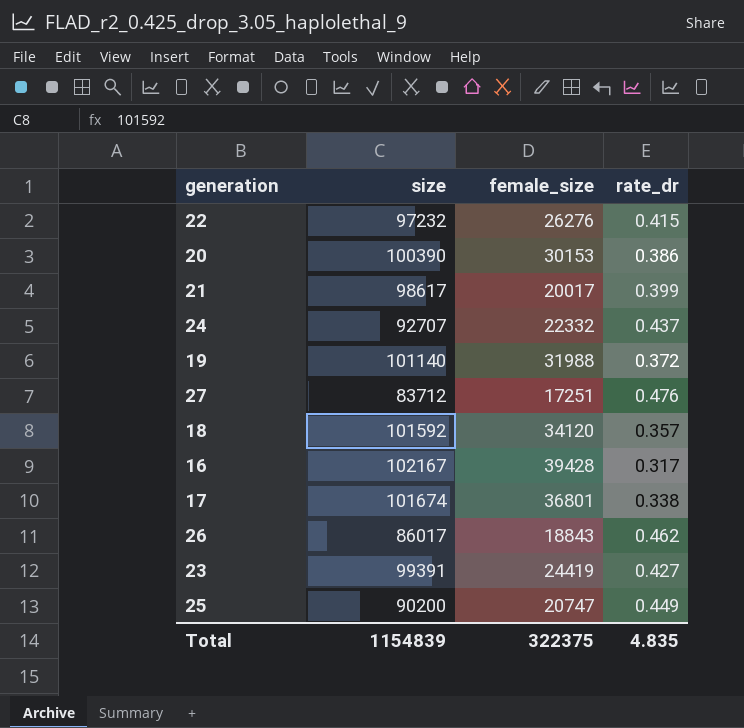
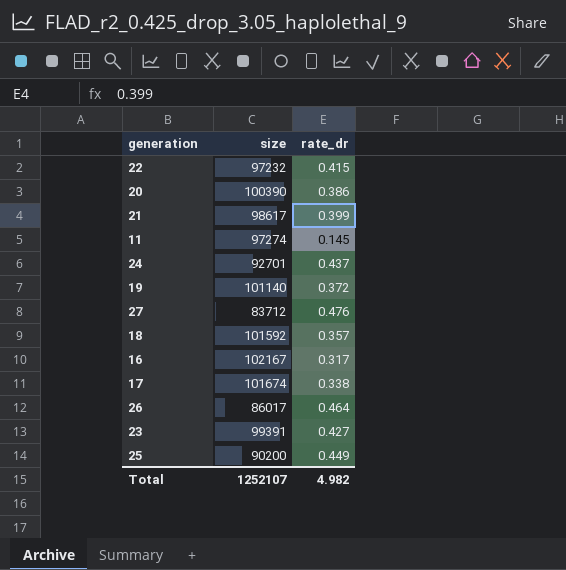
column female_size | position: 3 -> none
row 11: none -> 97274 | 0.145
24 | size: 92707 -> 92701
26 | rate_dr: 0.462 -> 0.464
Total | size: 1154839 -> 1252107
Total | rate_dr: 4.835 -> 4.982

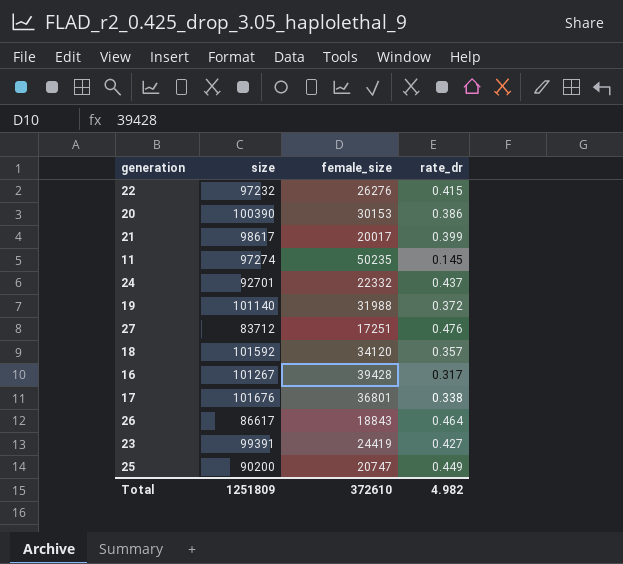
column female_size | position: none -> 3
16 | size: 102167 -> 101267
17 | size: 101674 -> 101676
26 | size: 86017 -> 86617
Total | size: 1252107 -> 1251809

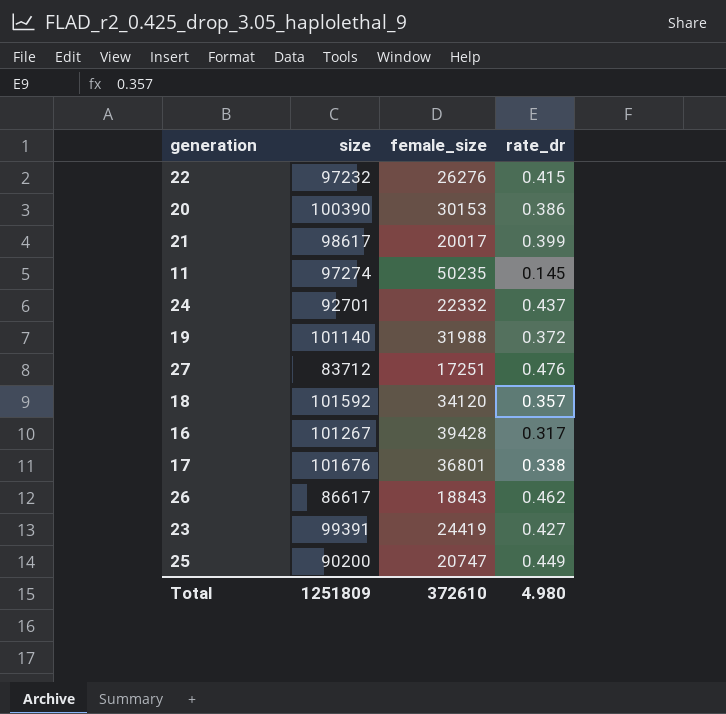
26 | rate_dr: 0.464 -> 0.462
Total | rate_dr: 4.982 -> 4.980

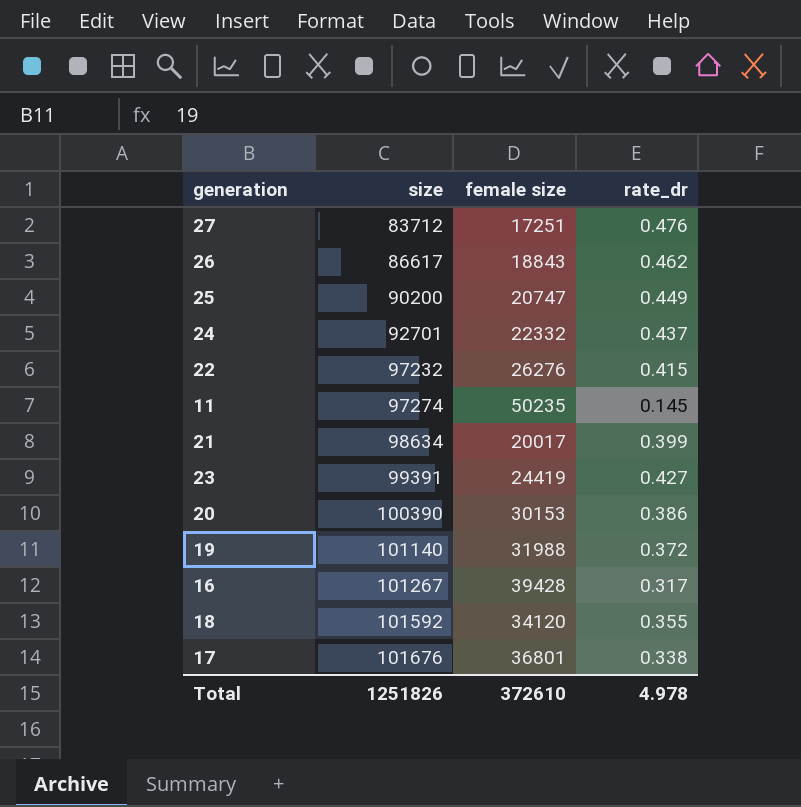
row order: none -> size ascending
column name: female_size -> female size
21 | size: 98617 -> 98634
18 | rate_dr: 0.357 -> 0.355
Total | size: 1251809 -> 1251826
Total | rate_dr: 4.980 -> 4.978

